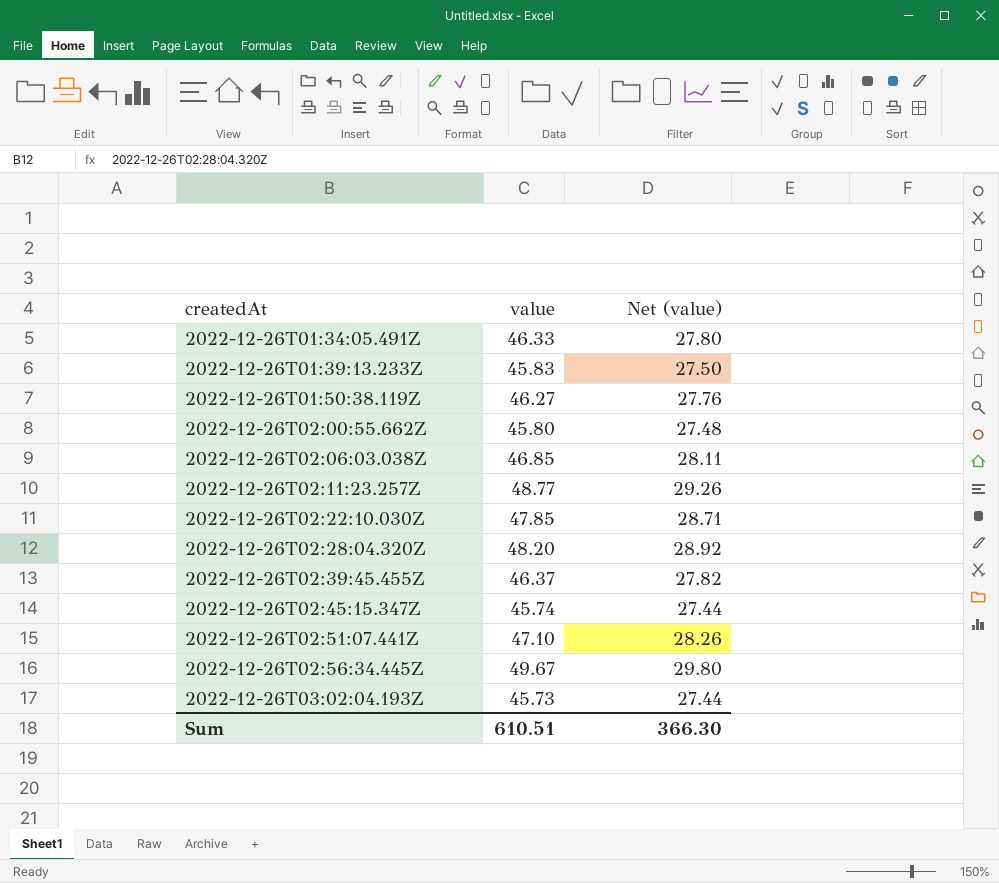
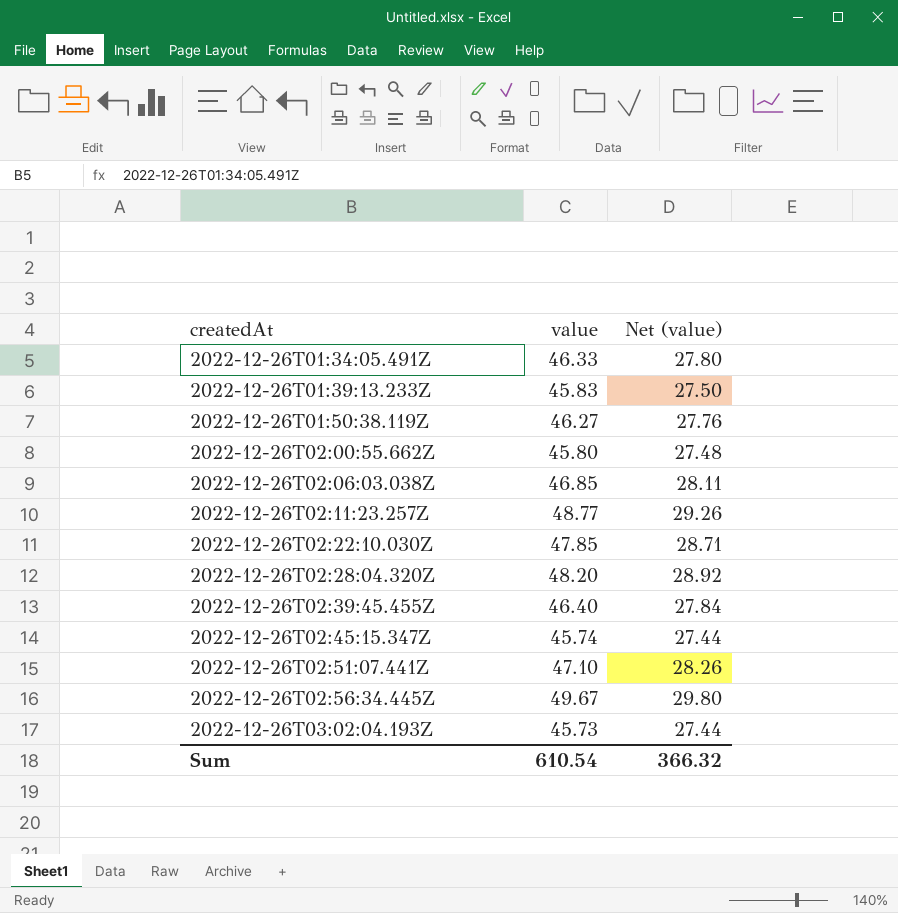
2022-12-26T02:39:45.455Z | value: 46.37 -> 46.40
2022-12-26T02:39:45.455Z | Net (value): 27.82 -> 27.84
Sum | value: 610.51 -> 610.54
Sum | Net (value): 366.30 -> 366.32

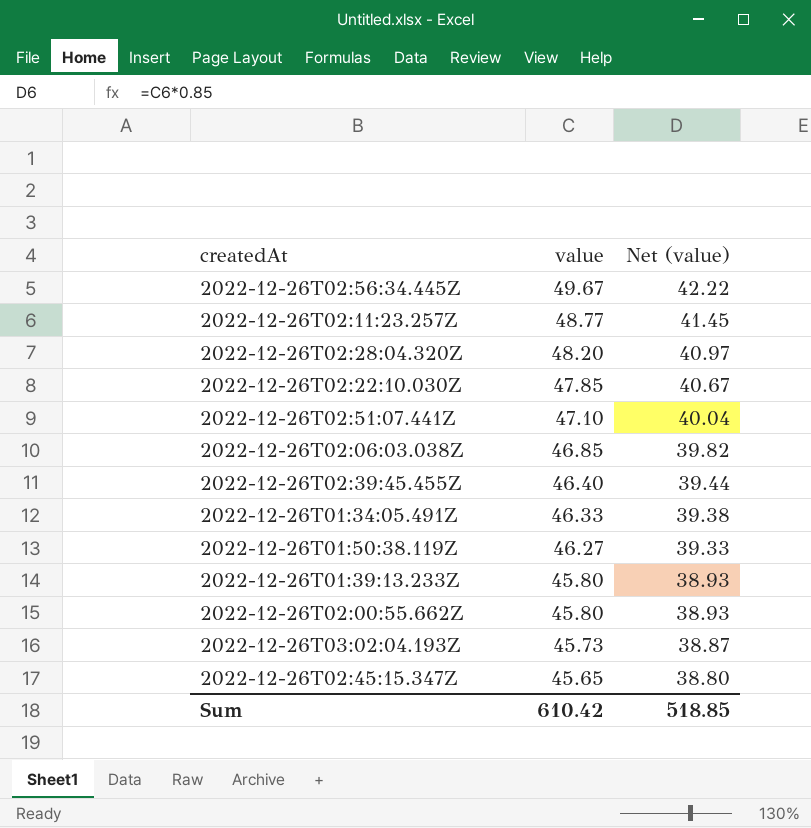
row order: createdAt ascending -> value descending
column Net (value) | formula: [value] * 0.6 -> [value] * 0.85
2022-12-26T01:39:13.233Z | value: 45.83 -> 45.80
2022-12-26T02:45:15.347Z | value: 45.74 -> 45.65
Sum | value: 610.54 -> 610.42
Sum | Net (value): 366.32 -> 518.85

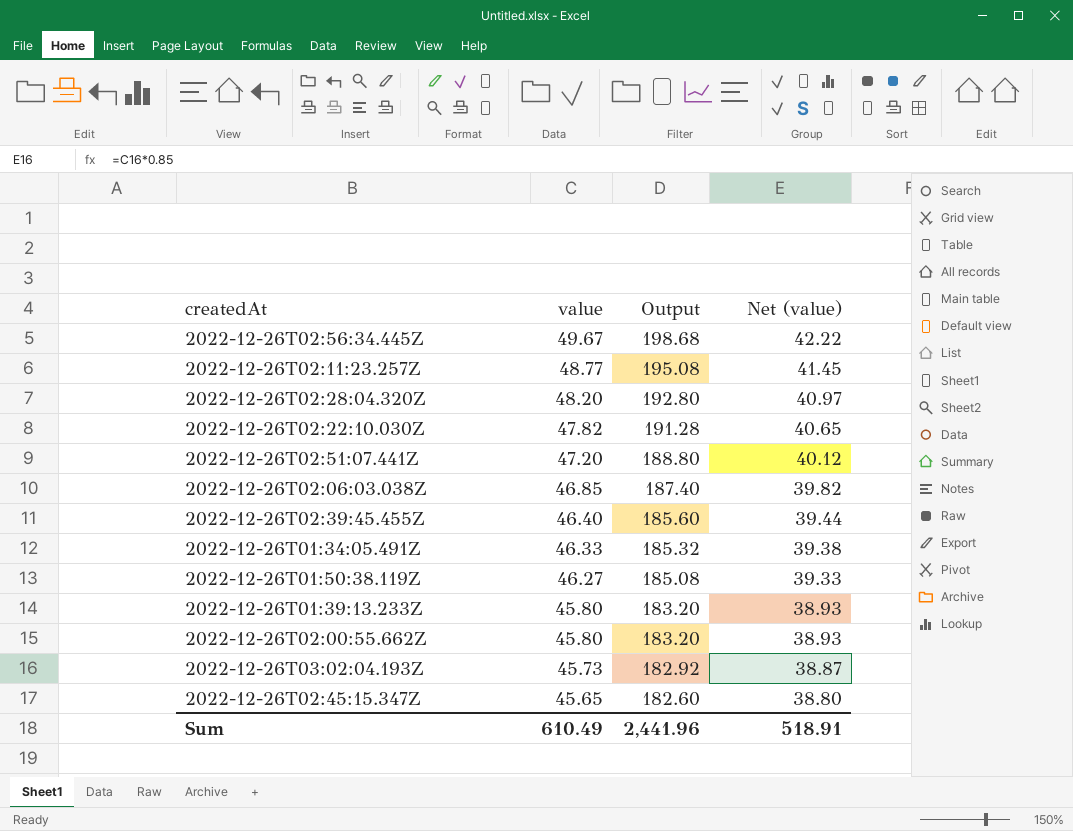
column Output | formula: none -> [value] * 4
2022-12-26T02:22:10.030Z | value: 47.85 -> 47.82
2022-12-26T02:22:10.030Z | Net (value): 40.67 -> 40.65
2022-12-26T02:51:07.441Z | value: 47.10 -> 47.20
2022-12-26T02:51:07.441Z | Net (value): 40.04 -> 40.12
Sum | value: 610.42 -> 610.49
Sum | Net (value): 518.85 -> 518.91

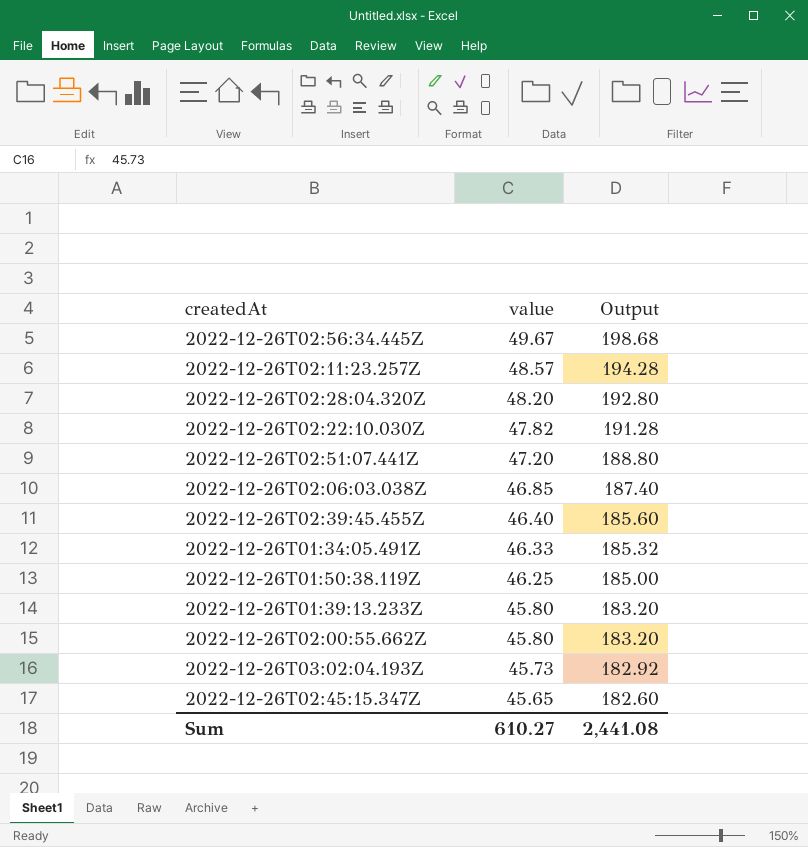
column Net (value) | formula: [value] * 0.85 -> none
2022-12-26T02:11:23.257Z | value: 48.77 -> 48.57
2022-12-26T02:11:23.257Z | Output: 195.08 -> 194.28
2022-12-26T01:50:38.119Z | value: 46.27 -> 46.25
2022-12-26T01:50:38.119Z | Output: 185.08 -> 185.00
Sum | value: 610.49 -> 610.27
Sum | Output: 2,441.96 -> 2,441.08

